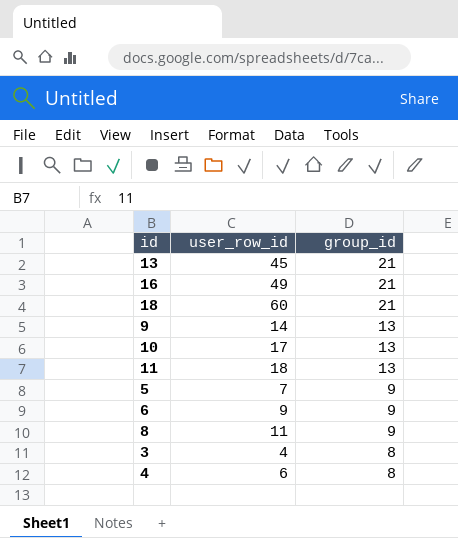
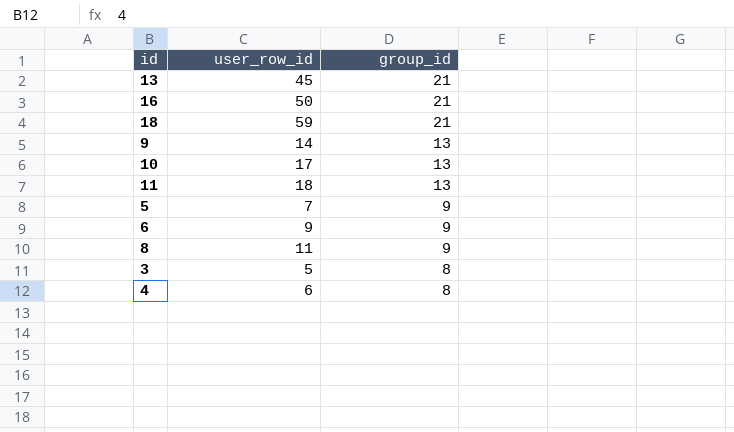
16 | user_row_id: 49 -> 50
18 | user_row_id: 60 -> 59
3 | user_row_id: 4 -> 5

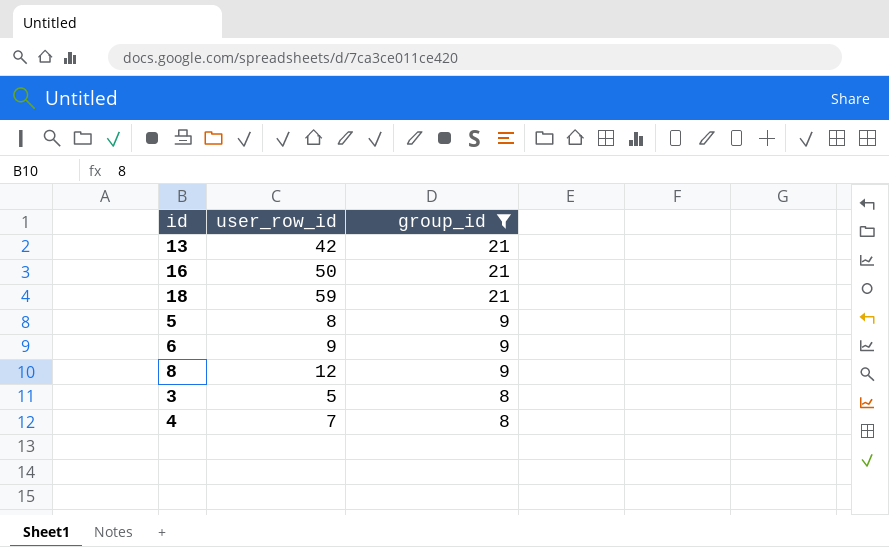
filter: none -> group_id != 13
13 | user_row_id: 45 -> 42
5 | user_row_id: 7 -> 8
8 | user_row_id: 11 -> 12
4 | user_row_id: 6 -> 7

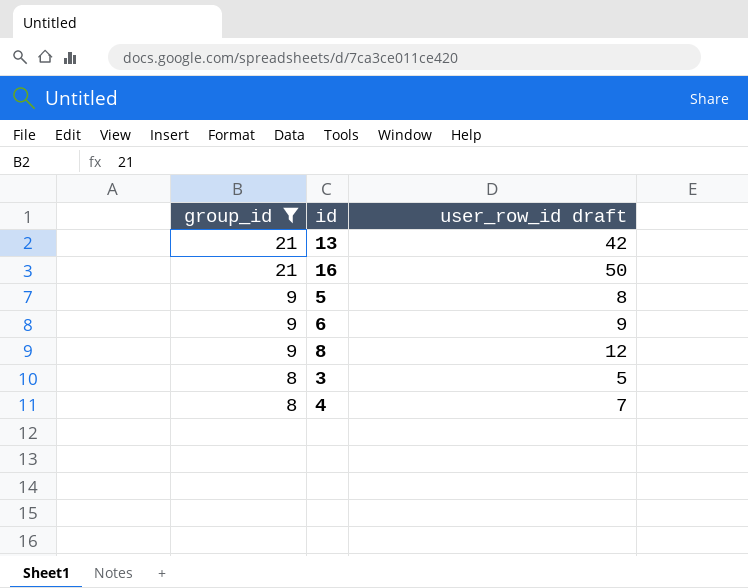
column group_id | position: 3 -> 1
column name: user_row_id -> user_row_id draft
row 18: 59 | 21 -> none

